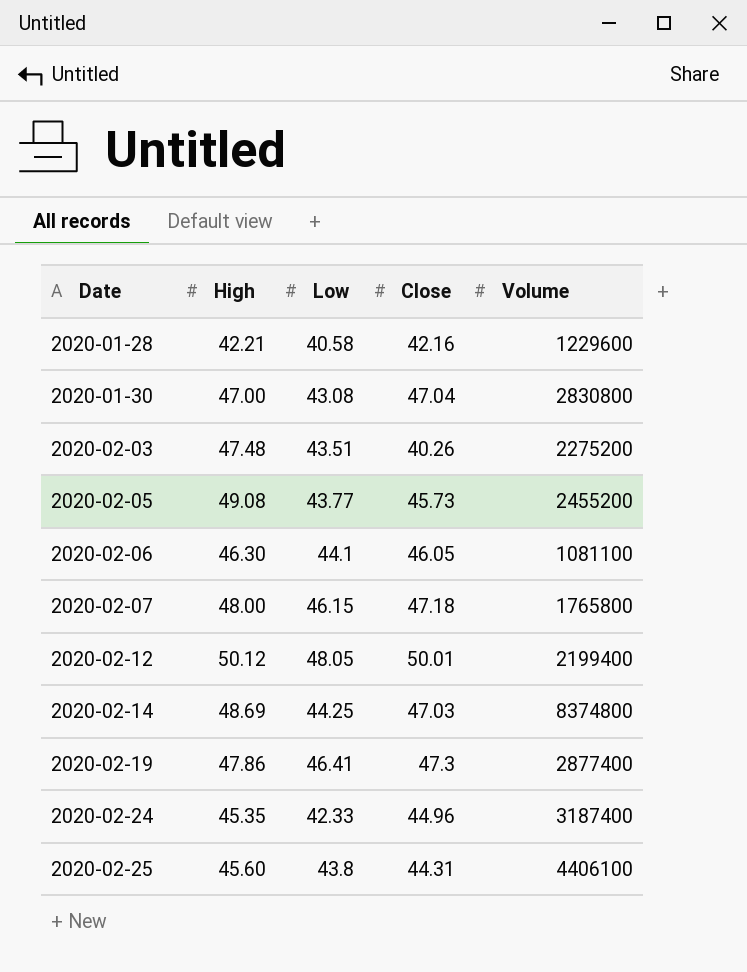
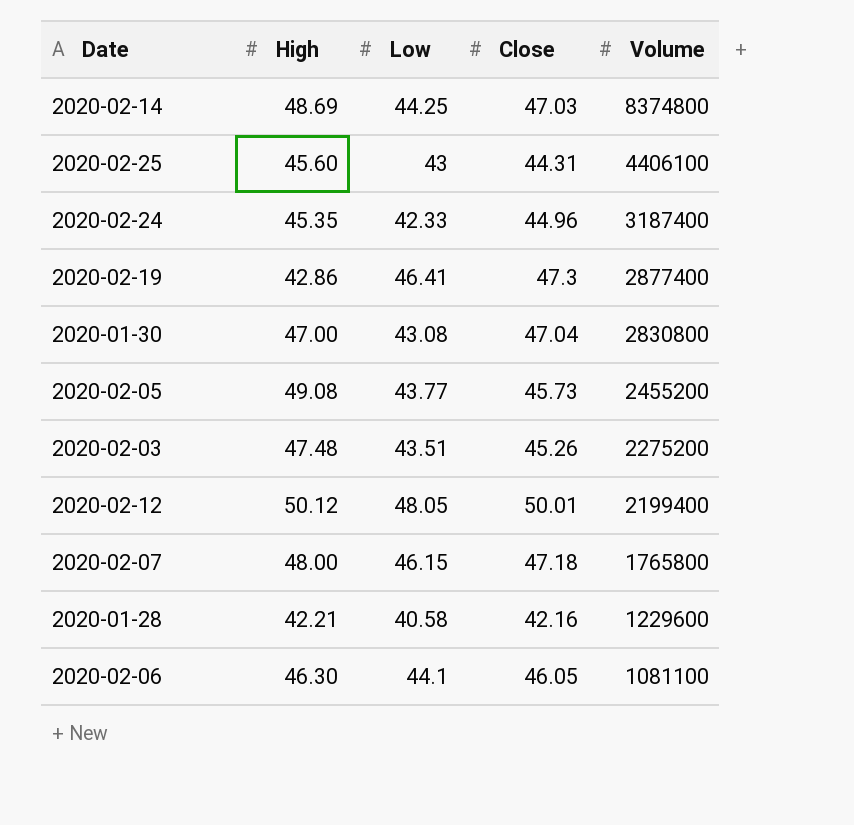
row order: Date ascending -> Volume descending
2020-02-25 | Low: 43.8 -> 43
2020-02-19 | High: 47.86 -> 42.86
2020-02-03 | Close: 40.26 -> 45.26

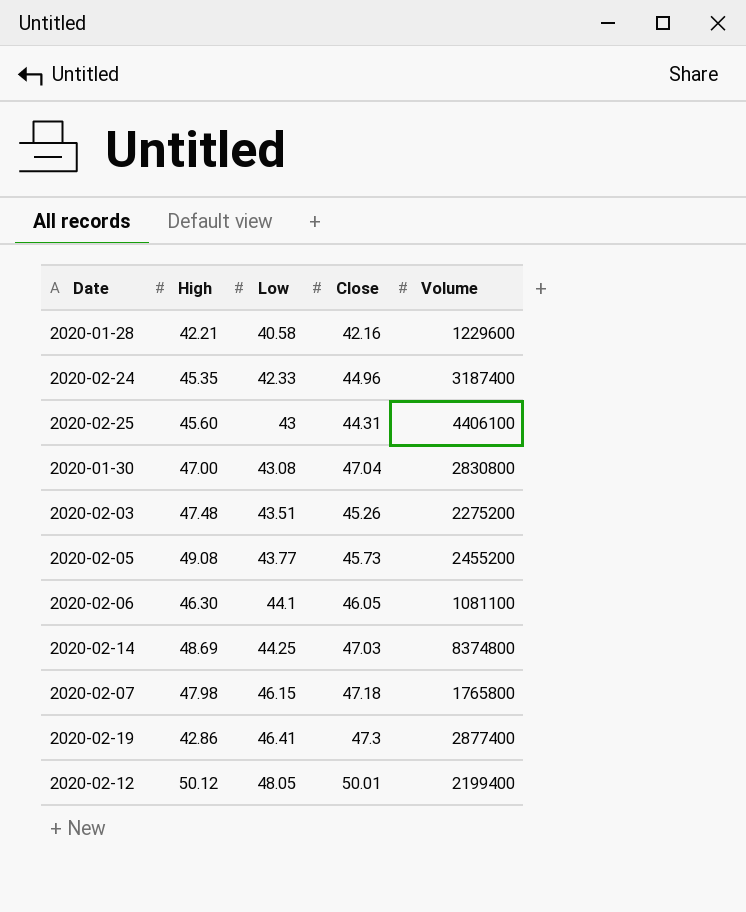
row order: Volume descending -> Low ascending
2020-02-07 | High: 48.00 -> 47.98

